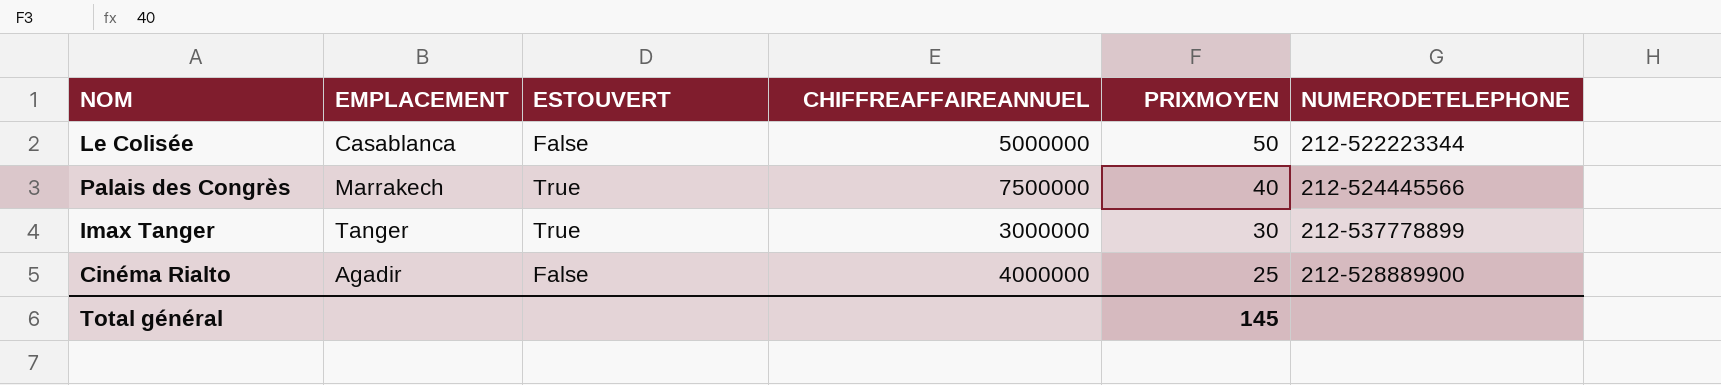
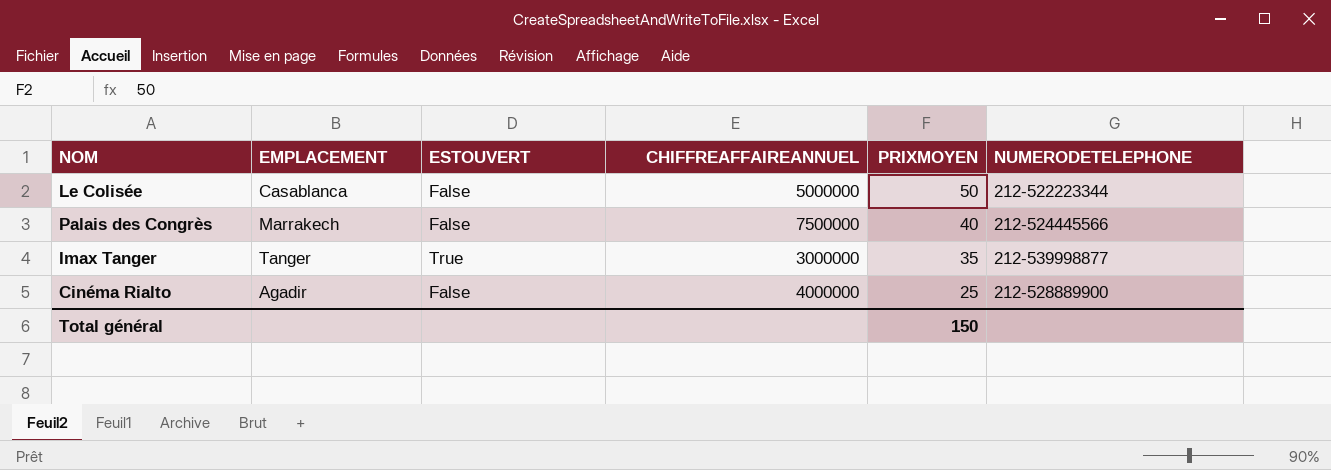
Palais des Congrès | ESTOUVERT: True -> False
Imax Tanger | PRIXMOYEN: 30 -> 35
Imax Tanger | NUMERODETELEPHONE: 212-537778899 -> 212-539998877
Total général | PRIXMOYEN: 145 -> 150

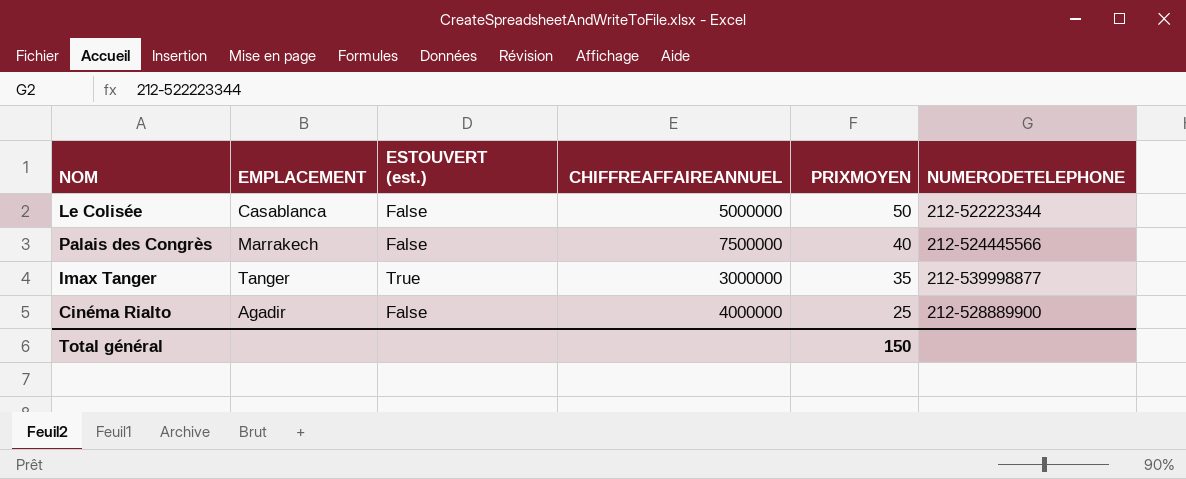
column name: ESTOUVERT -> ESTOUVERT (est.)

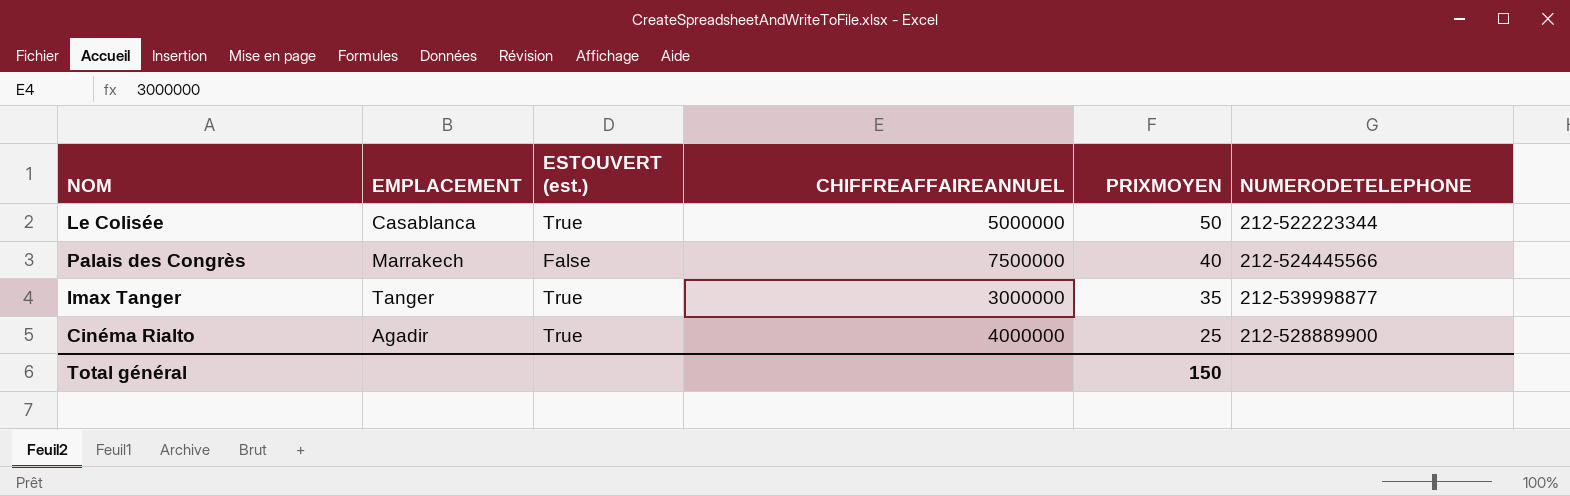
Le Colisée | ESTOUVERT (est.): False -> True
Cinéma Rialto | ESTOUVERT (est.): False -> True

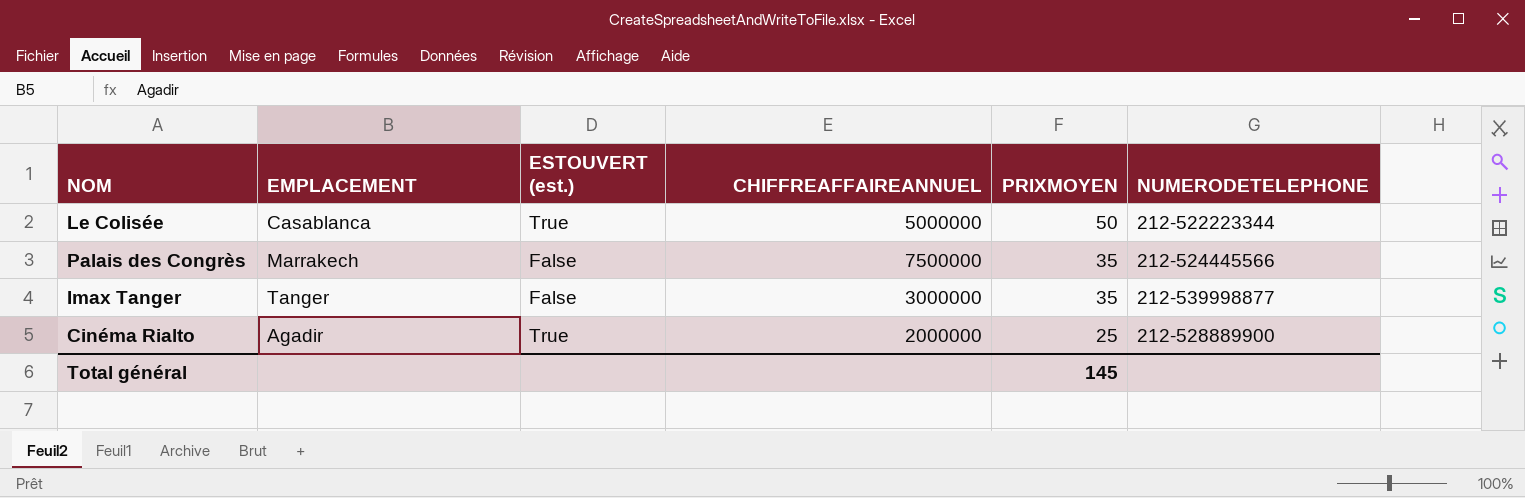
Palais des Congrès | PRIXMOYEN: 40 -> 35
Imax Tanger | ESTOUVERT (est.): True -> False
Cinéma Rialto | CHIFFREAFFAIREANNUEL: 4000000 -> 2000000
Total général | PRIXMOYEN: 150 -> 145

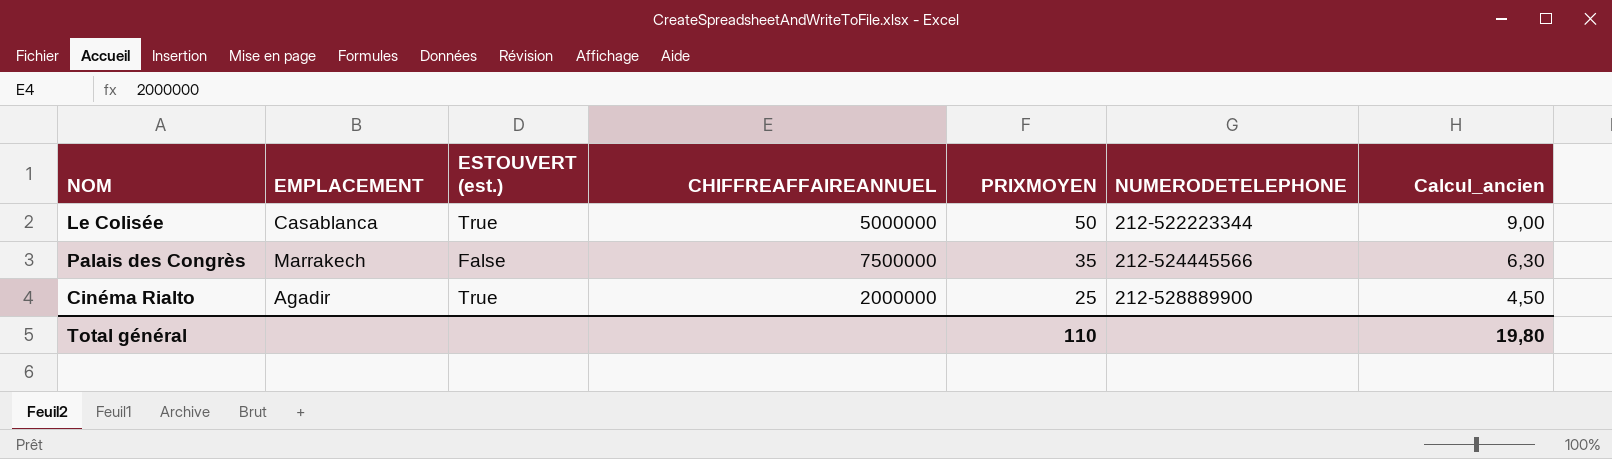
column Calcul_ancien | formula: none -> [PRIXMOYEN] * 0,18
row Imax Tanger: Tanger | False | 3000000 | 35 | 212-539998877 -> none
Total général | PRIXMOYEN: 145 -> 110

